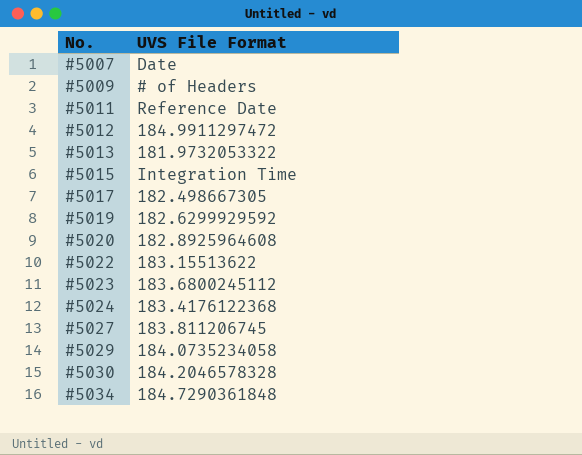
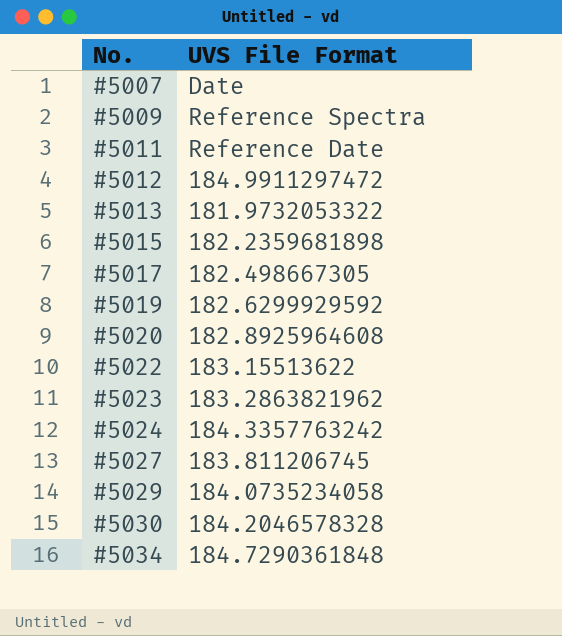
#5009 | UVS File Format: # of Headers -> Reference Spectra
#5015 | UVS File Format: Integration Time -> 182.2359681898
#5023 | UVS File Format: 183.6800245112 -> 183.2863821962
#5024 | UVS File Format: 183.4176122368 -> 184.3357763242

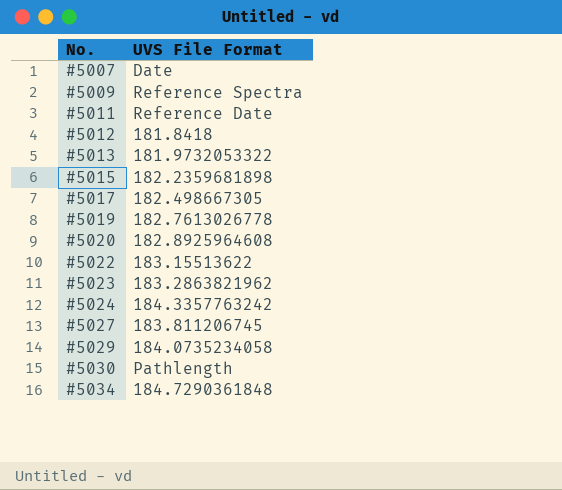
#5012 | UVS File Format: 184.9911297472 -> 181.8418
#5019 | UVS File Format: 182.6299929592 -> 182.7613026778
#5030 | UVS File Format: 184.2046578328 -> Pathlength

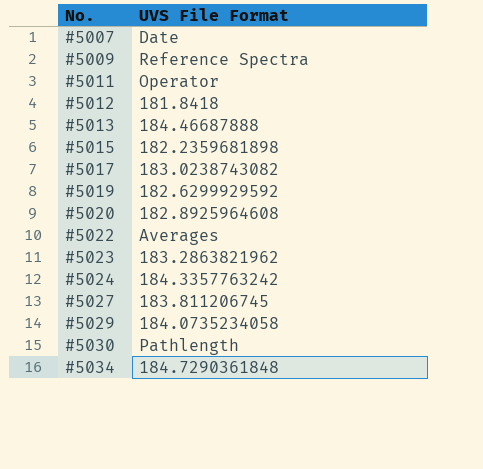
#5011 | UVS File Format: Reference Date -> Operator
#5013 | UVS File Format: 181.9732053322 -> 184.46687888
#5017 | UVS File Format: 182.498667305 -> 183.0238743082
#5019 | UVS File Format: 182.7613026778 -> 182.6299929592
#5022 | UVS File Format: 183.15513622 -> Averages

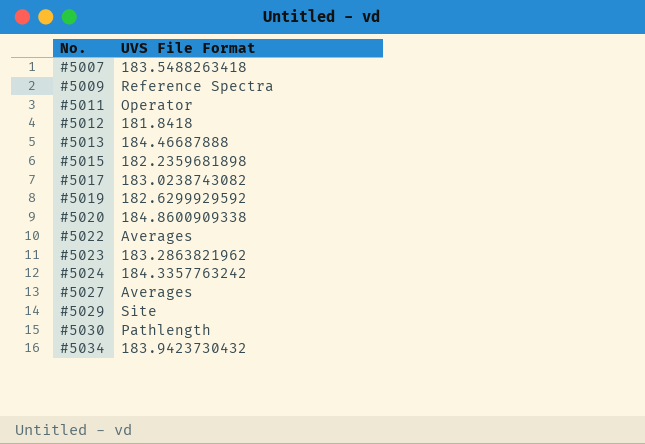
#5007 | UVS File Format: Date -> 183.5488263418
#5020 | UVS File Format: 182.8925964608 -> 184.8600909338
#5027 | UVS File Format: 183.811206745 -> Averages
#5029 | UVS File Format: 184.0735234058 -> Site
#5034 | UVS File Format: 184.7290361848 -> 183.9423730432

